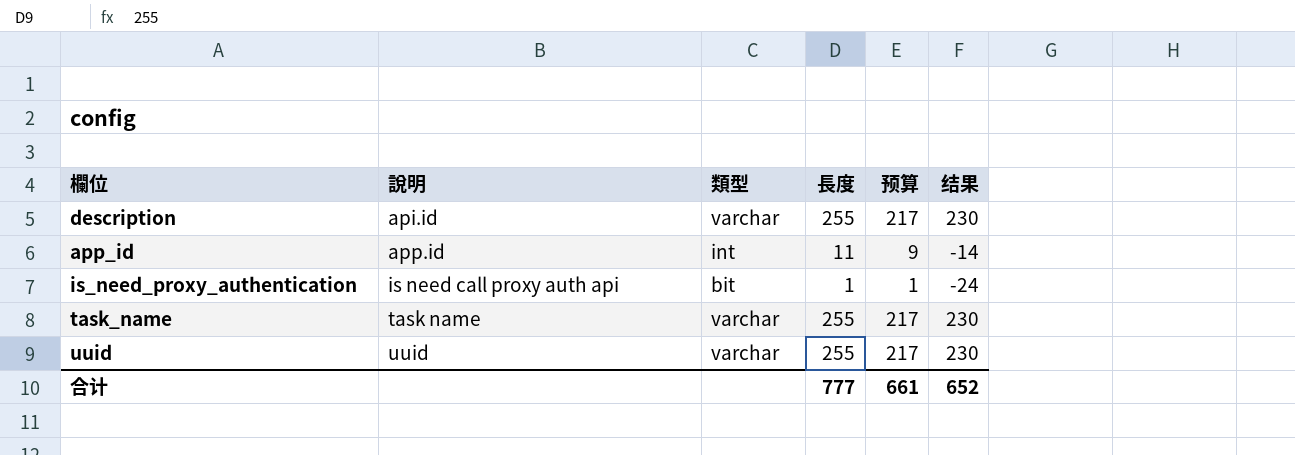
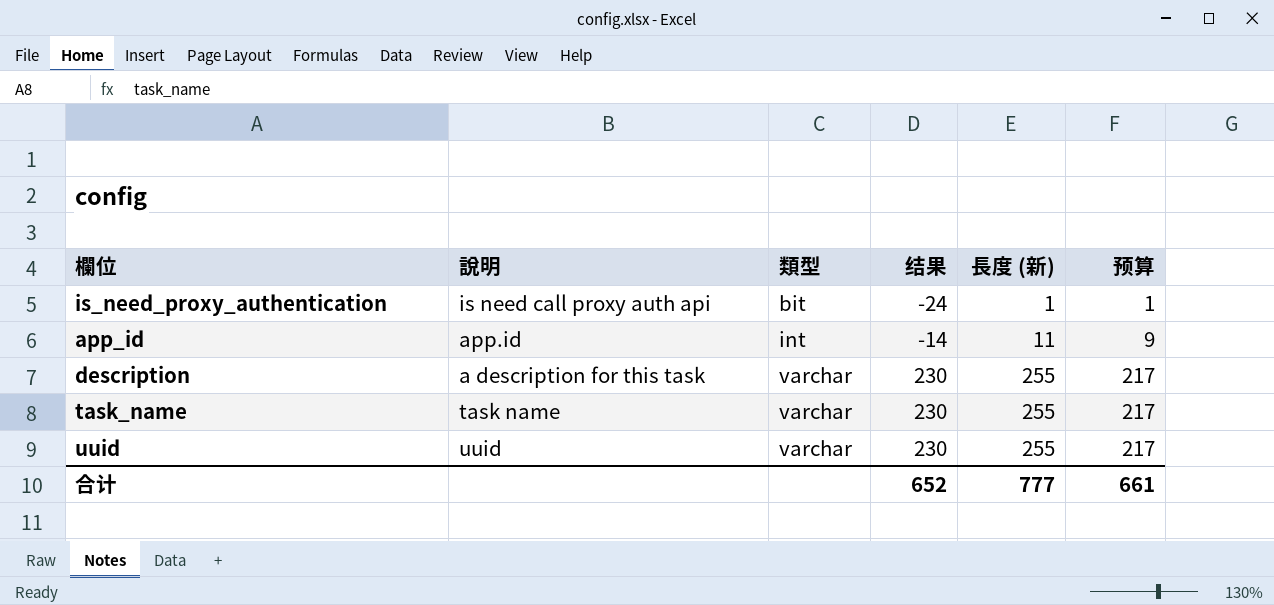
row order: 說明 ascending -> 類型 ascending
column 结果 | position: 6 -> 4
column name: 長度 -> 長度 (新)
description | 說明: api.id -> a description for this task

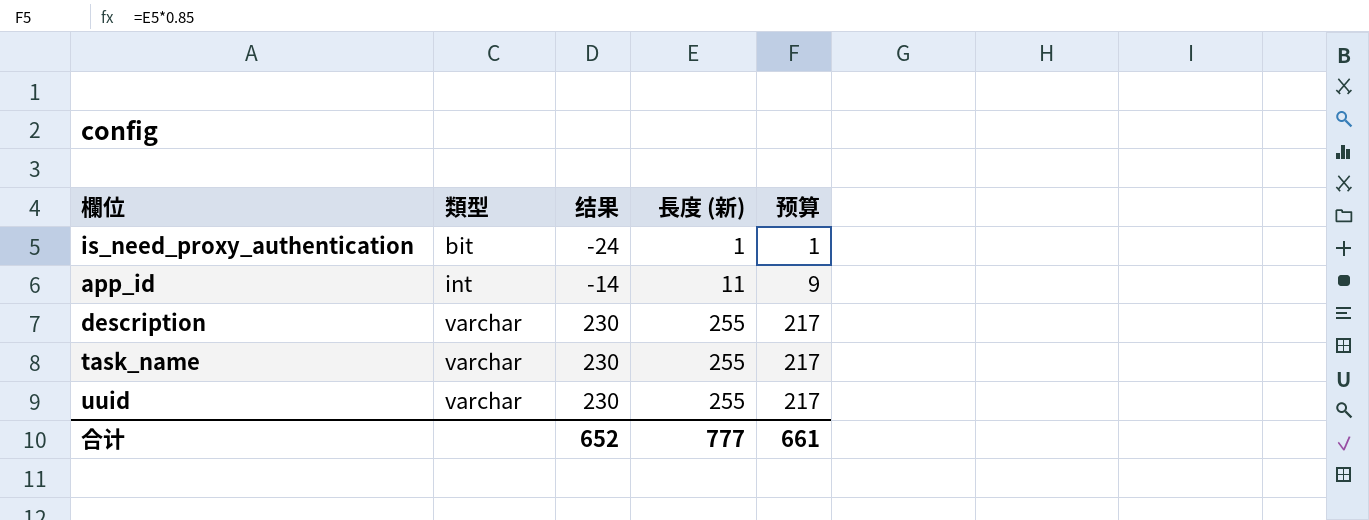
column 說明 | position: 2 -> none

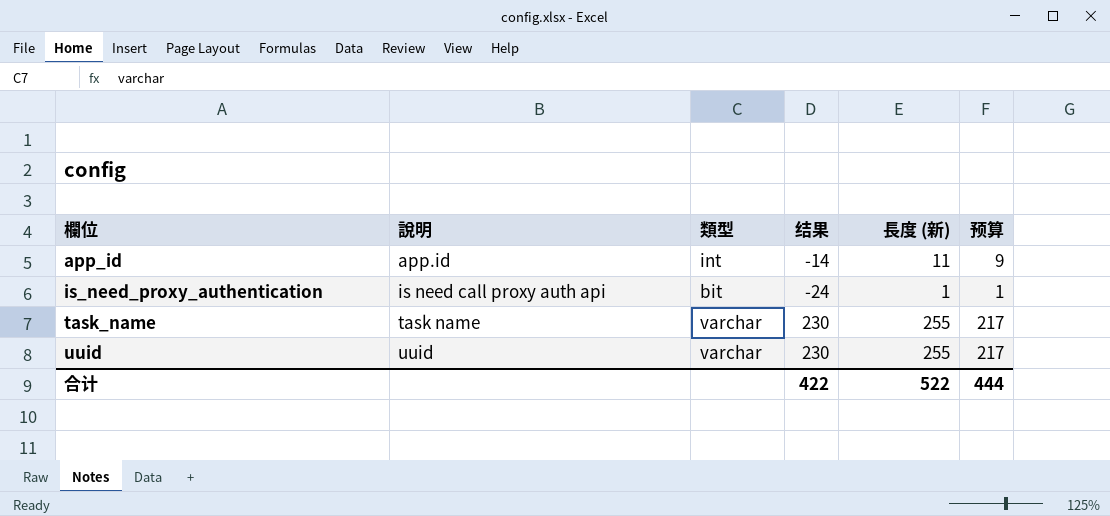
row order: 類型 ascending -> 欄位 ascending
column 說明 | position: none -> 2
row description: varchar | 230 | 255 | 217 -> none
合计 | 结果: 652 -> 422
合计 | 長度 (新): 777 -> 522
合计 | 预算: 661 -> 444

